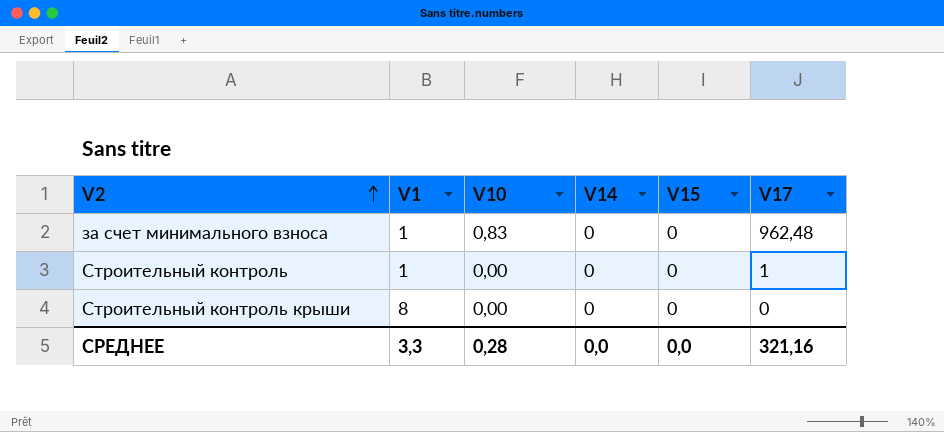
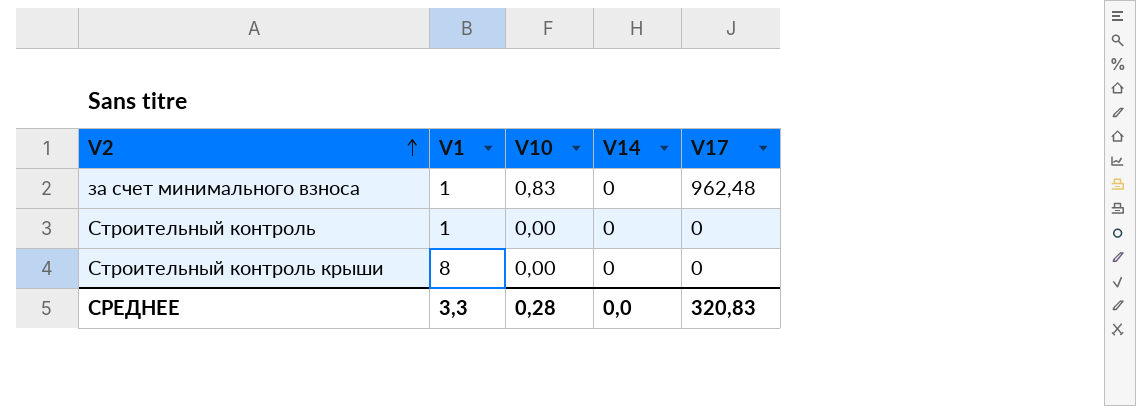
column V15 | position: 5 -> none
Строительный контроль | V17: 1 -> 0
СРЕДНЕЕ | V17: 321,16 -> 320,83

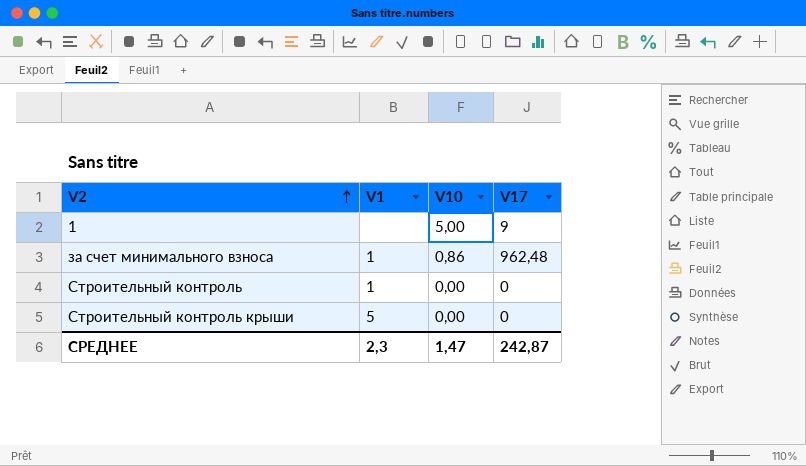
column V14 | position: 4 -> none
row 1: none -> none | 5,00 | 9
за счет минимального взноса | V10: 0,83 -> 0,86
Строительный контроль крыши | V1: 8 -> 5
СРЕДНЕЕ | V1: 3,3 -> 2,3
СРЕДНЕЕ | V10: 0,28 -> 1,47
СРЕДНЕЕ | V17: 320,83 -> 242,87

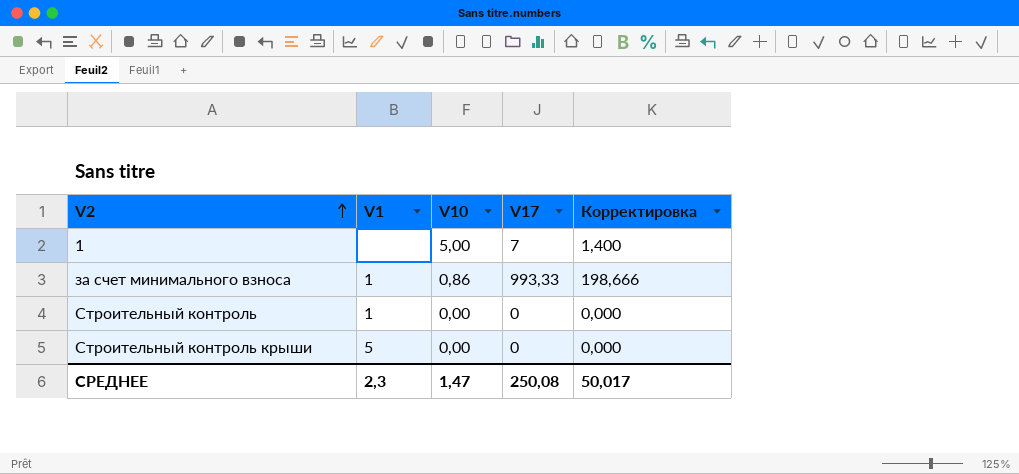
column Корректировка | formula: none -> [V17] * 0,2
1 | V17: 9 -> 7
за счет минимального взноса | V17: 962,48 -> 993,33
СРЕДНЕЕ | V17: 242,87 -> 250,08

